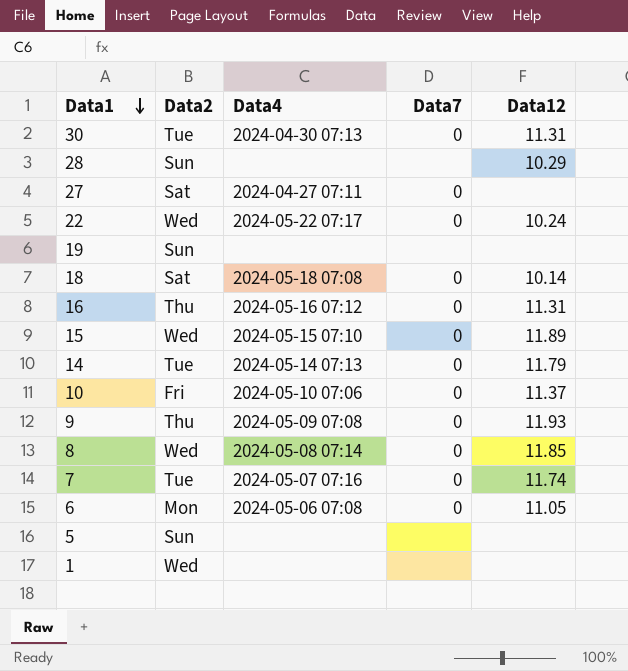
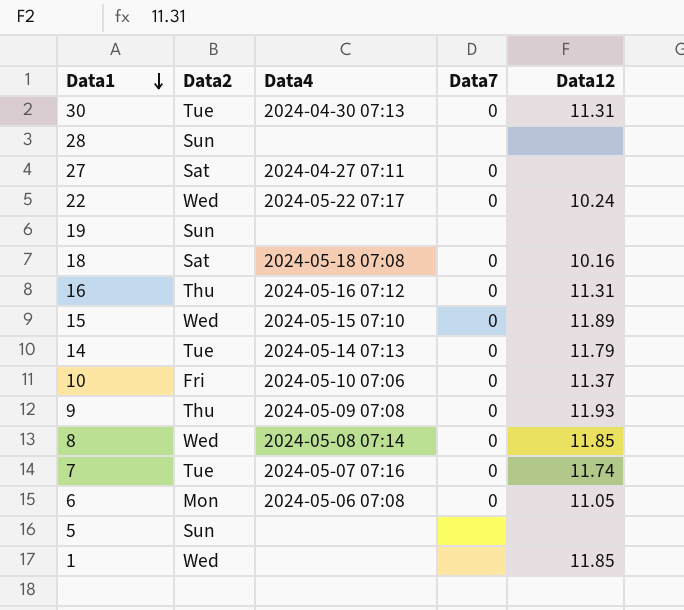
28 | Data12: 10.29 -> none
18 | Data12: 10.14 -> 10.16
1 | Data12: none -> 11.85

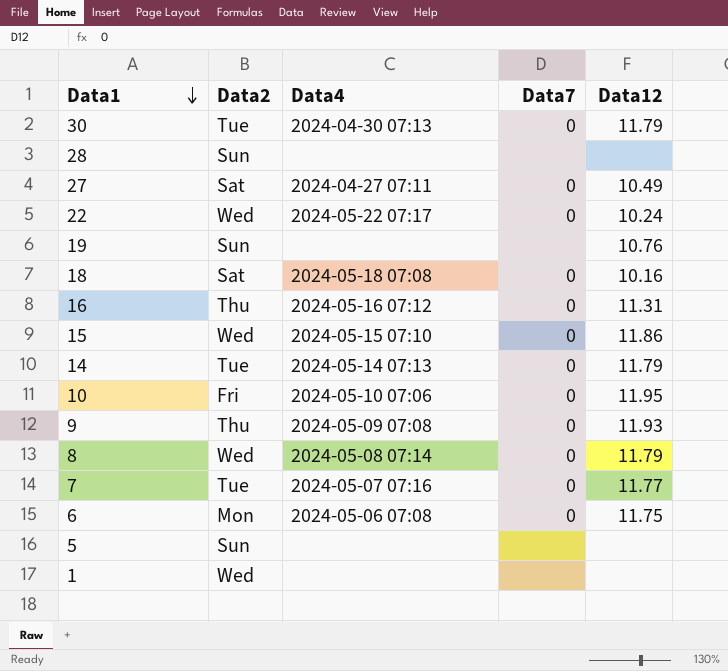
30 | Data12: 11.31 -> 11.79
27 | Data12: none -> 10.49
19 | Data12: none -> 10.76
15 | Data12: 11.89 -> 11.86
10 | Data12: 11.37 -> 11.95
8 | Data12: 11.85 -> 11.79
7 | Data12: 11.74 -> 11.77
6 | Data12: 11.05 -> 11.75
1 | Data12: 11.85 -> none

